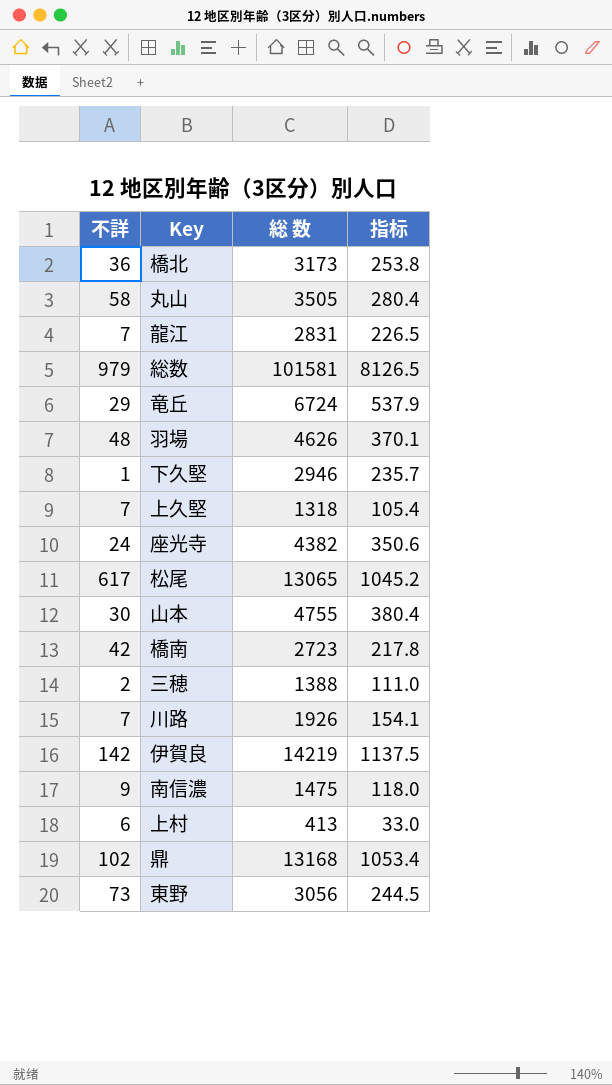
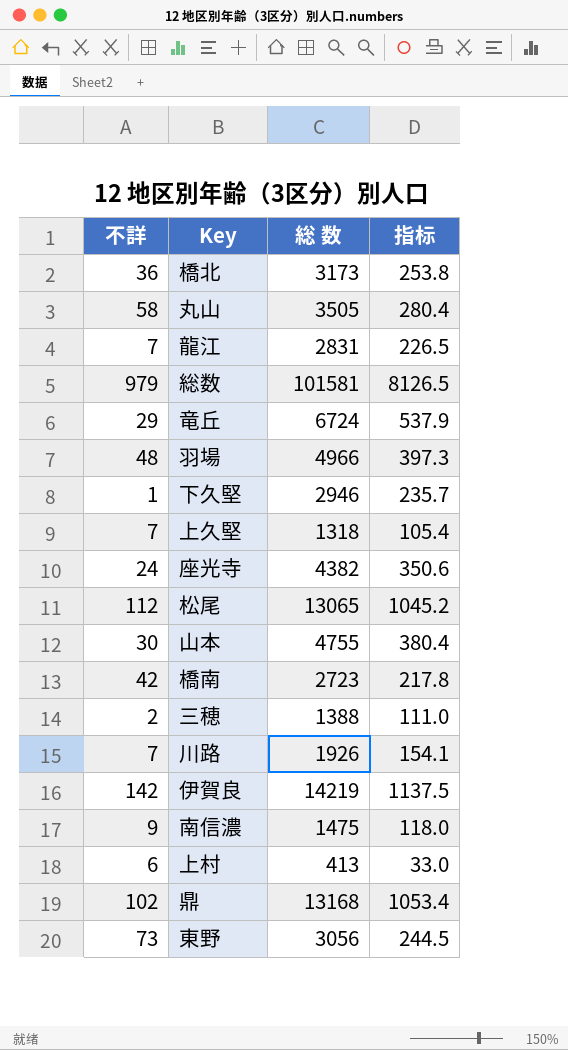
羽場 | 総 数: 4626 -> 4966
羽場 | 指标: 370.1 -> 397.3
松尾 | 不詳: 617 -> 112

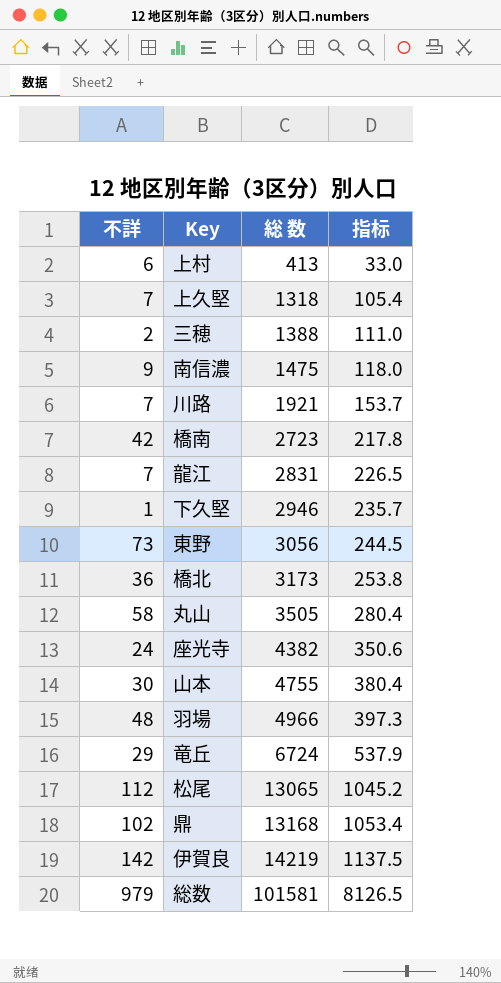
row order: none -> 総 数 ascending
川路 | 総 数: 1926 -> 1921
川路 | 指标: 154.1 -> 153.7

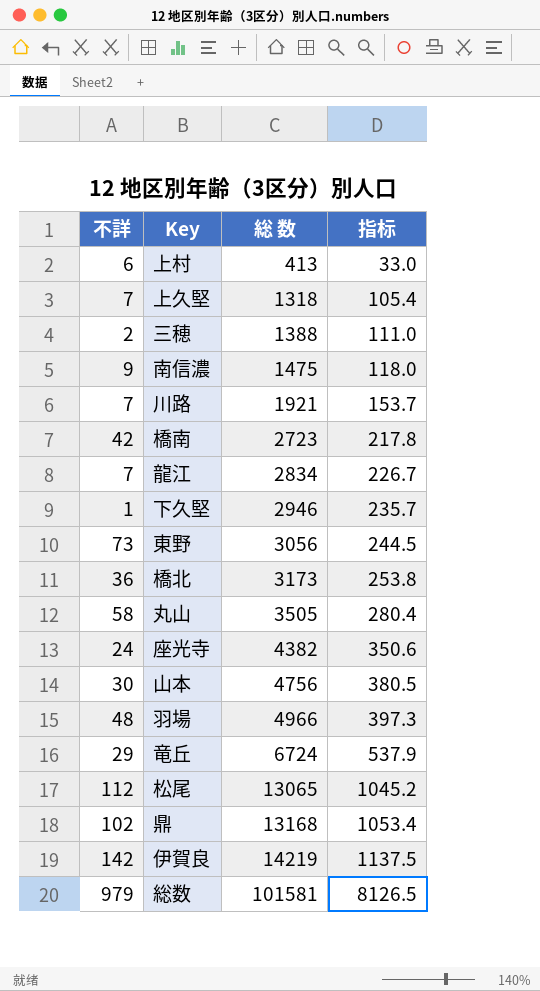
龍江 | 総 数: 2831 -> 2834
龍江 | 指标: 226.5 -> 226.7
山本 | 総 数: 4755 -> 4756
山本 | 指标: 380.4 -> 380.5

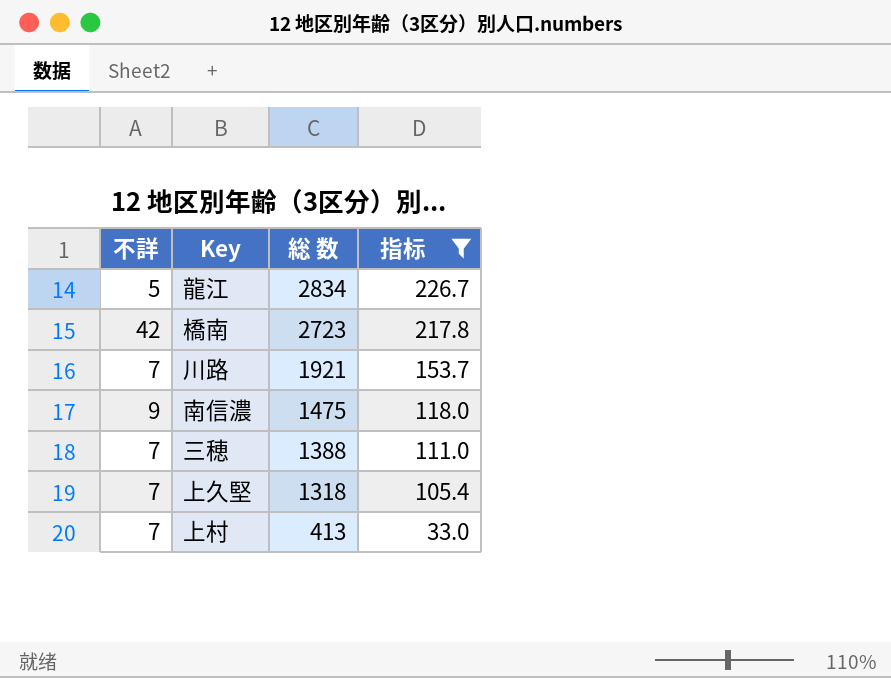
filter: none -> 指标 <= 226.7
row order: 総 数 ascending -> 総 数 descending
龍江 | 不詳: 7 -> 5
三穂 | 不詳: 2 -> 7
上村 | 不詳: 6 -> 7

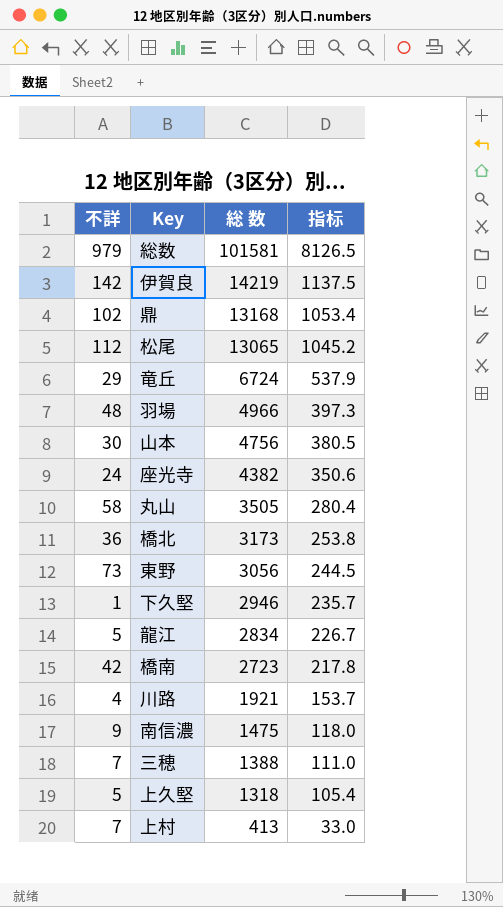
filter: 指标 <= 226.7 -> none
川路 | 不詳: 7 -> 4
上久堅 | 不詳: 7 -> 5

